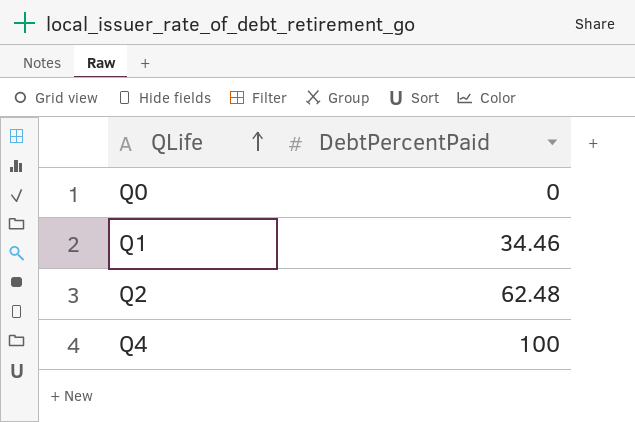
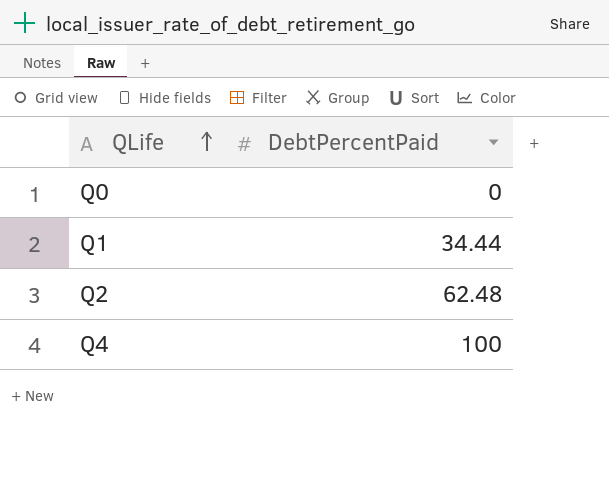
Q1 | DebtPercentPaid: 34.46 -> 34.44

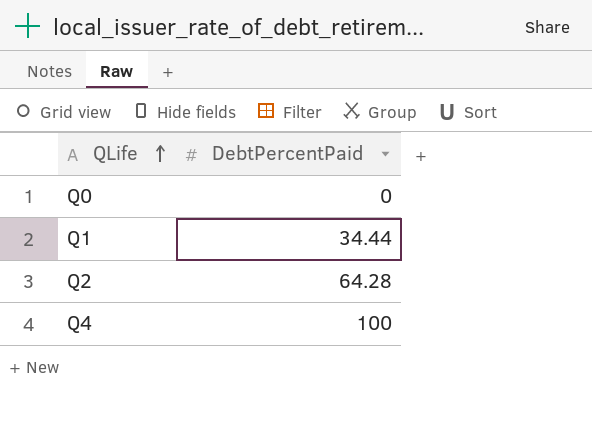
Q2 | DebtPercentPaid: 62.48 -> 64.28

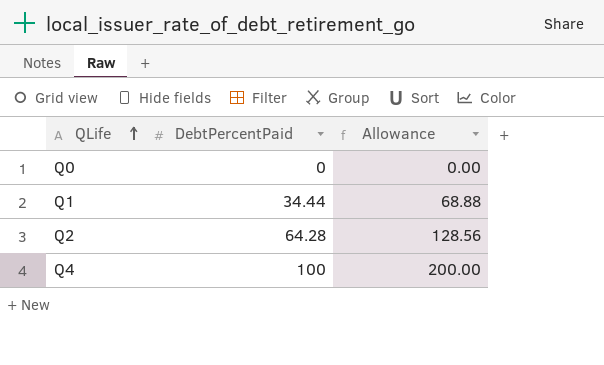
column Allowance | formula: none -> [DebtPercentPaid] * 2

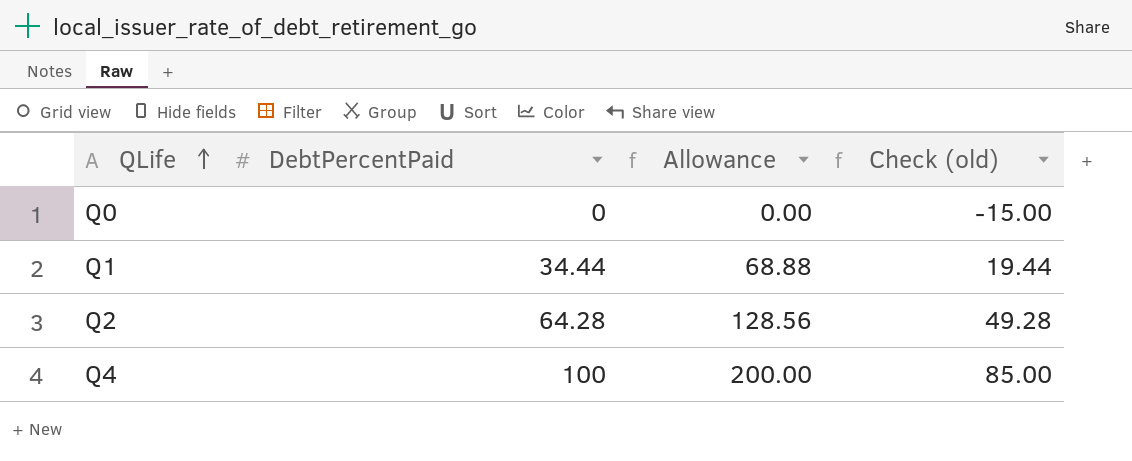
column Check (old) | formula: none -> [DebtPercentPaid] - 15

